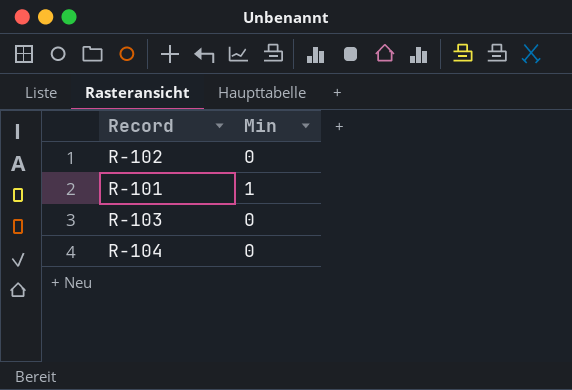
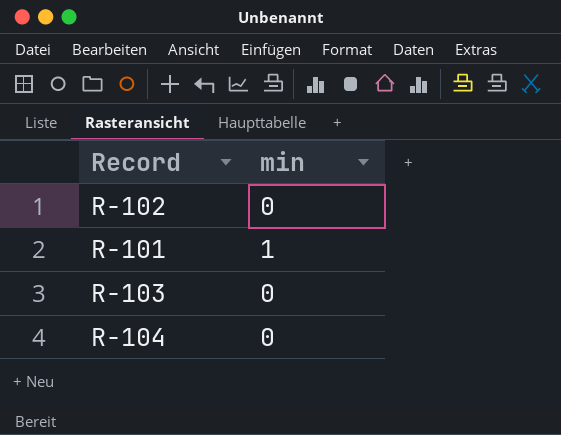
column name: Min -> min

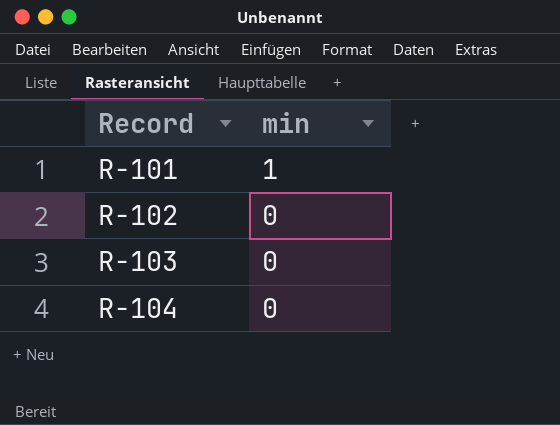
row order: none -> Record ascending

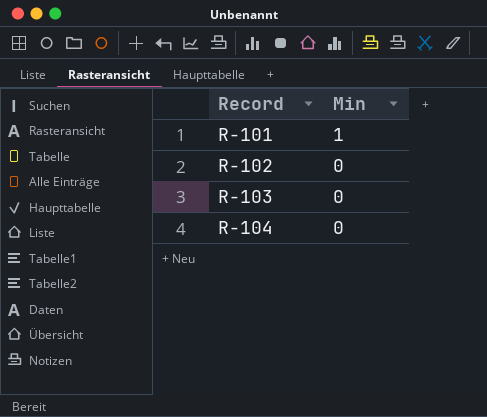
column name: min -> Min

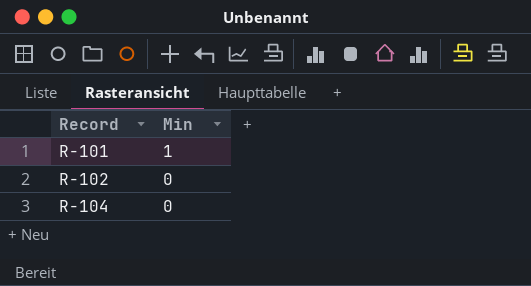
row R-103: 0 -> none

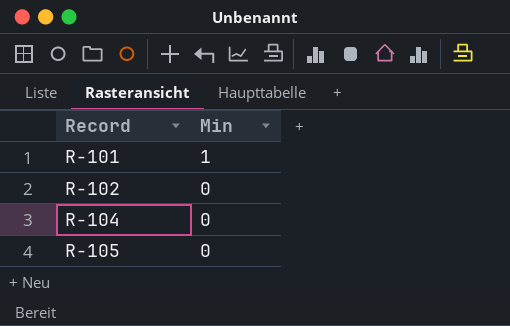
row R-105: none -> 0

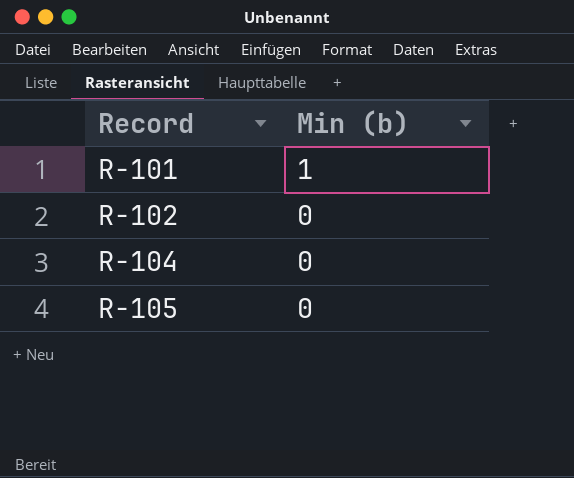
column name: Min -> Min (b)

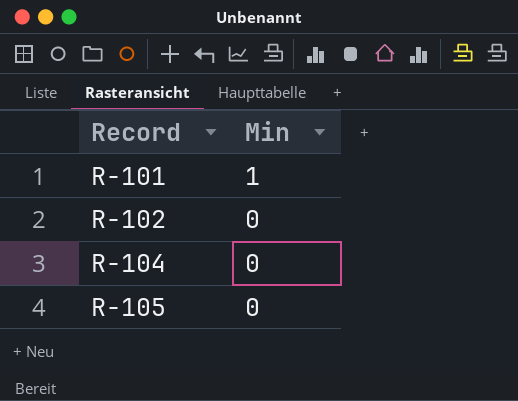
column name: Min (b) -> Min

